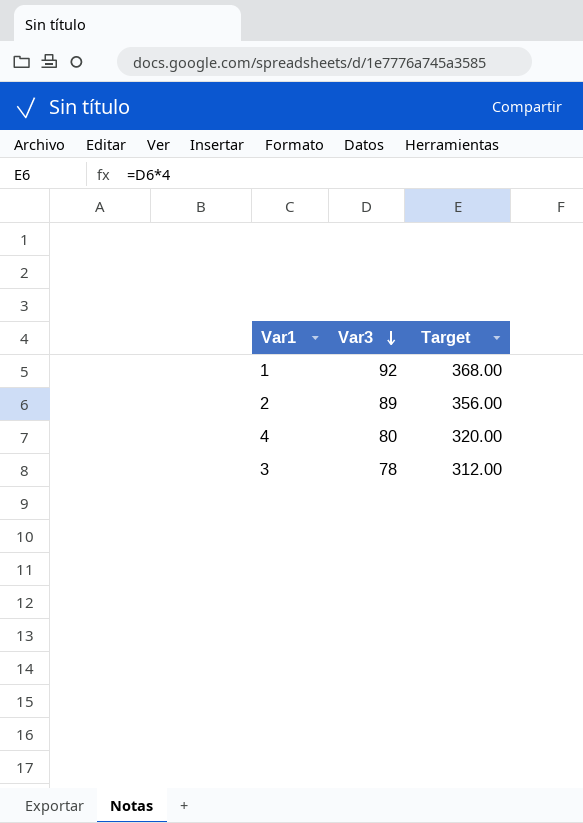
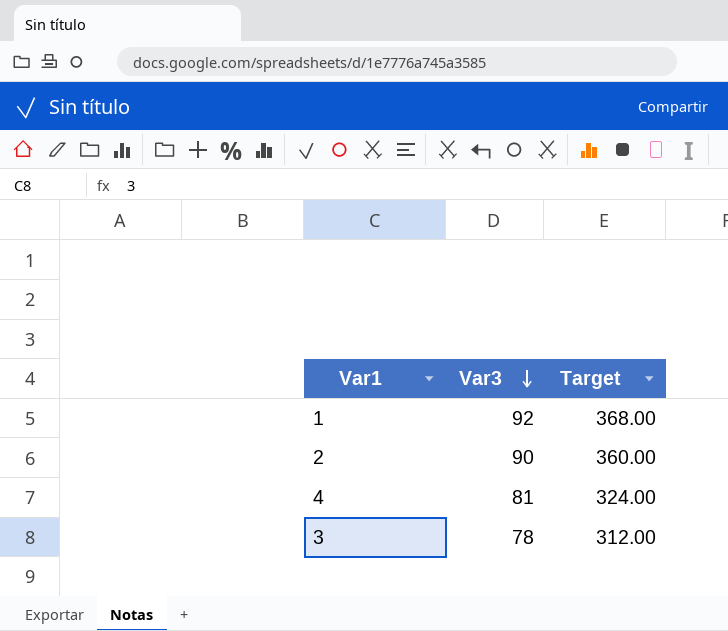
2 | Var3: 89 -> 90
2 | Target: 356.00 -> 360.00
4 | Var3: 80 -> 81
4 | Target: 320.00 -> 324.00

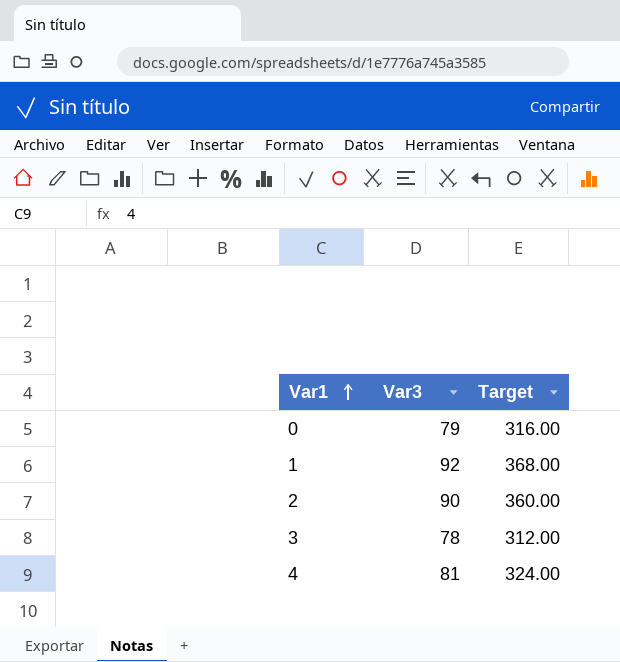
row order: Var3 descending -> Var1 ascending
row 0: none -> 79 | 316.00

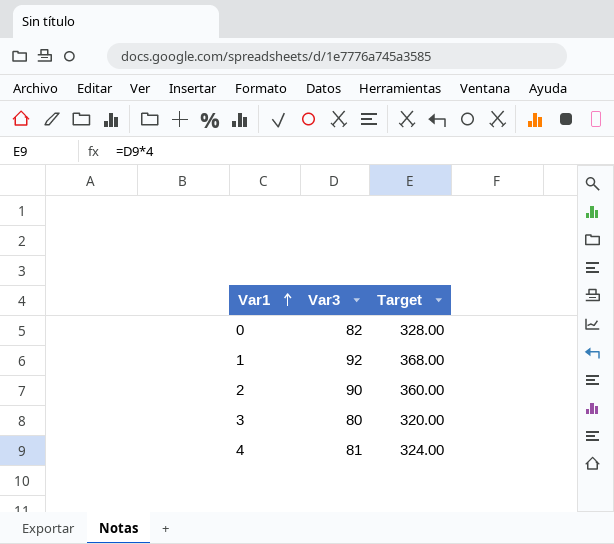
0 | Var3: 79 -> 82
0 | Target: 316.00 -> 328.00
3 | Var3: 78 -> 80
3 | Target: 312.00 -> 320.00

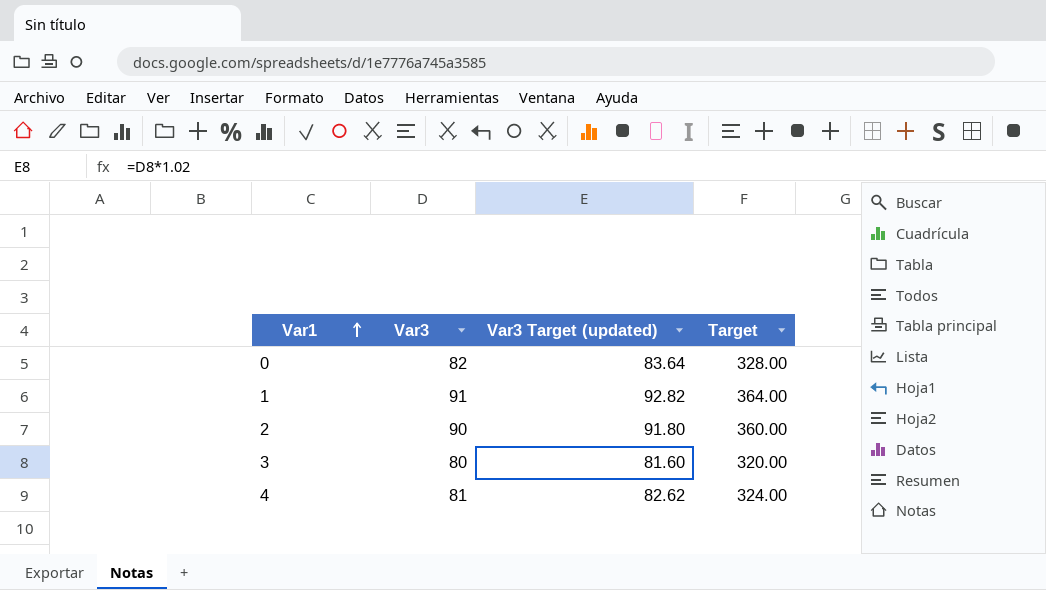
column Var3 Target (updated) | formula: none -> [Var3] * 1.02
1 | Var3: 92 -> 91
1 | Target: 368.00 -> 364.00

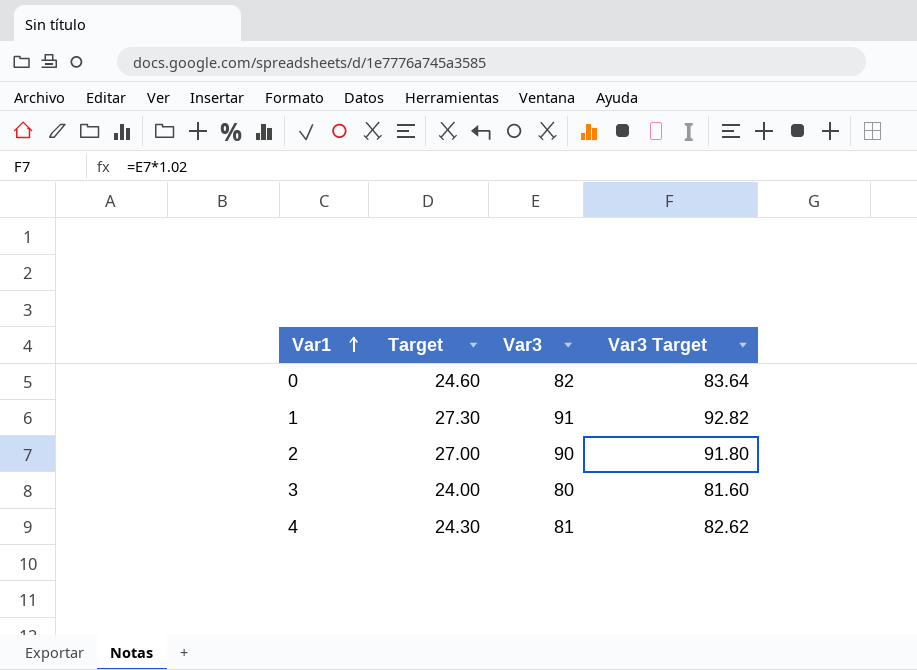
column Target | formula: [Var3] * 4 -> [Var3] * 0.3
column Target | position: 4 -> 2
column name: Var3 Target (updated) -> Var3 Target

